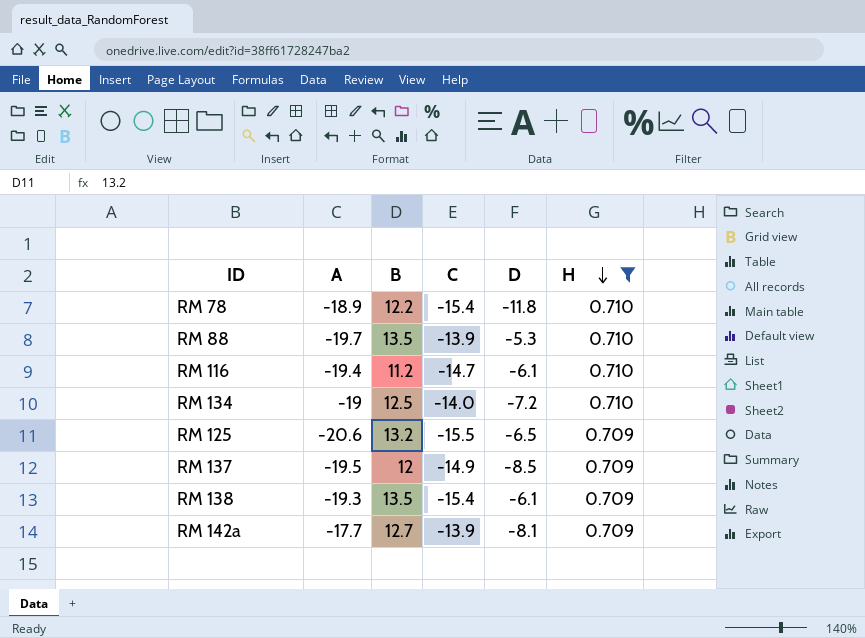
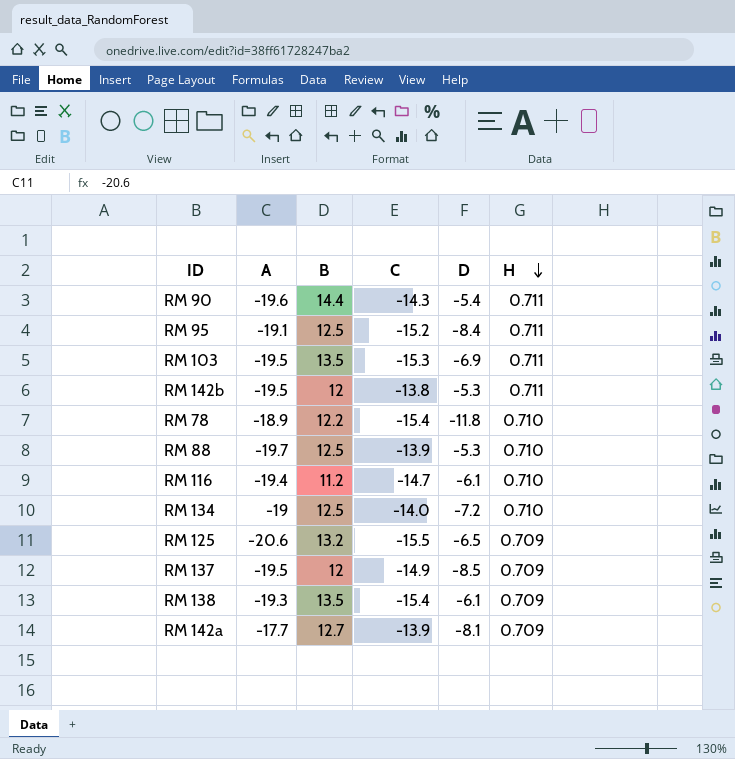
filter: H != 0.711 -> none
RM 88 | B: 13.5 -> 12.5

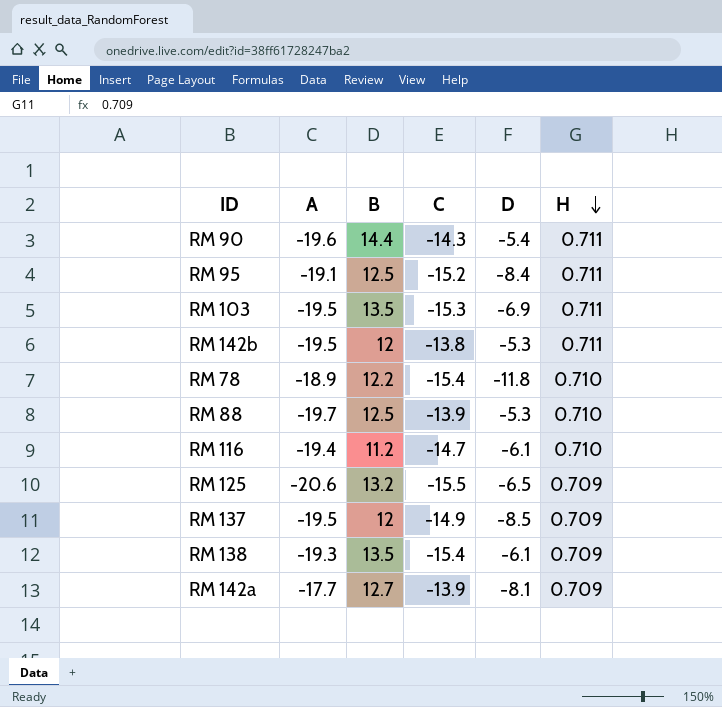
row RM 134: -19 | 12.5 | -14.0 | -7.2 | 0.710 -> none

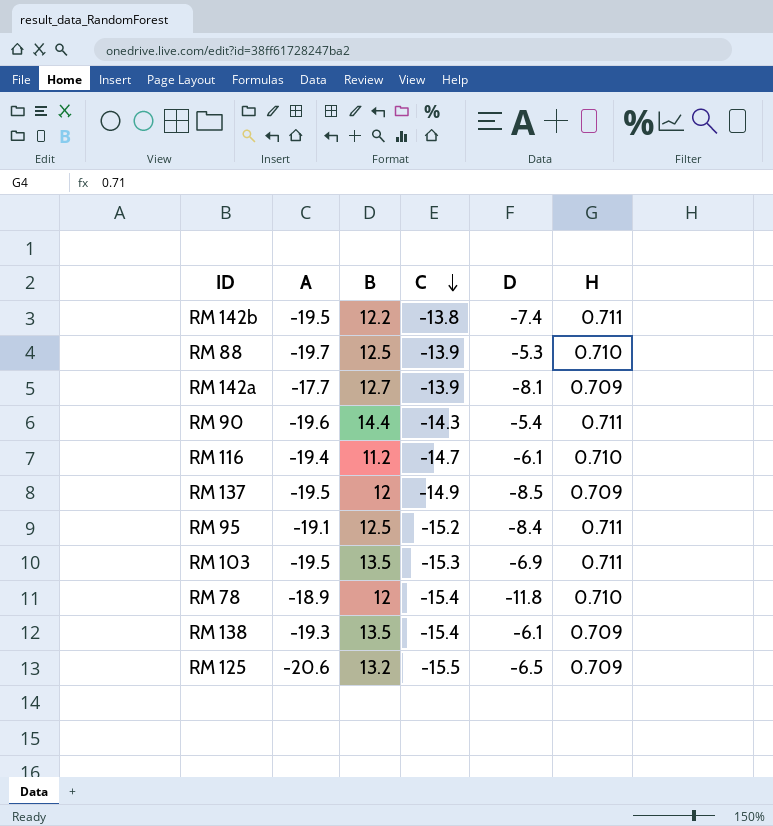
row order: H descending -> C descending
RM 142b | B: 12 -> 12.2
RM 142b | D: -5.3 -> -7.4
RM 78 | B: 12.2 -> 12

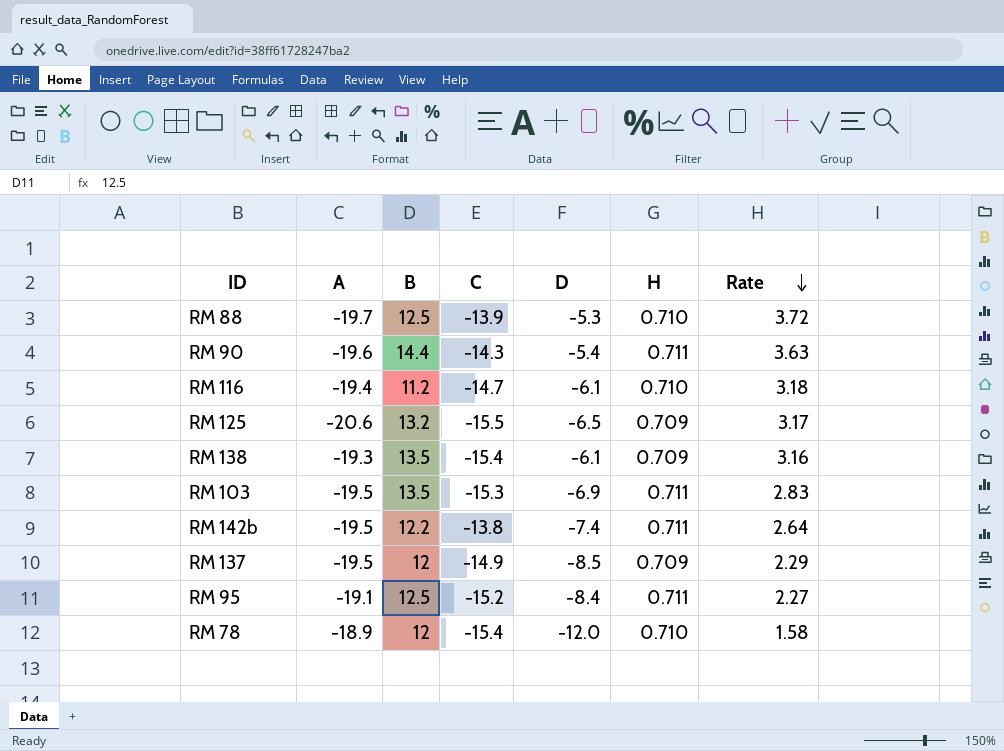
row order: C descending -> Rate descending
column Rate | formula: none -> [A] / [D]
row RM 142a: -17.7 | 12.7 | -13.9 | -8.1 | 0.709 -> none
RM 78 | D: -11.8 -> -12.0

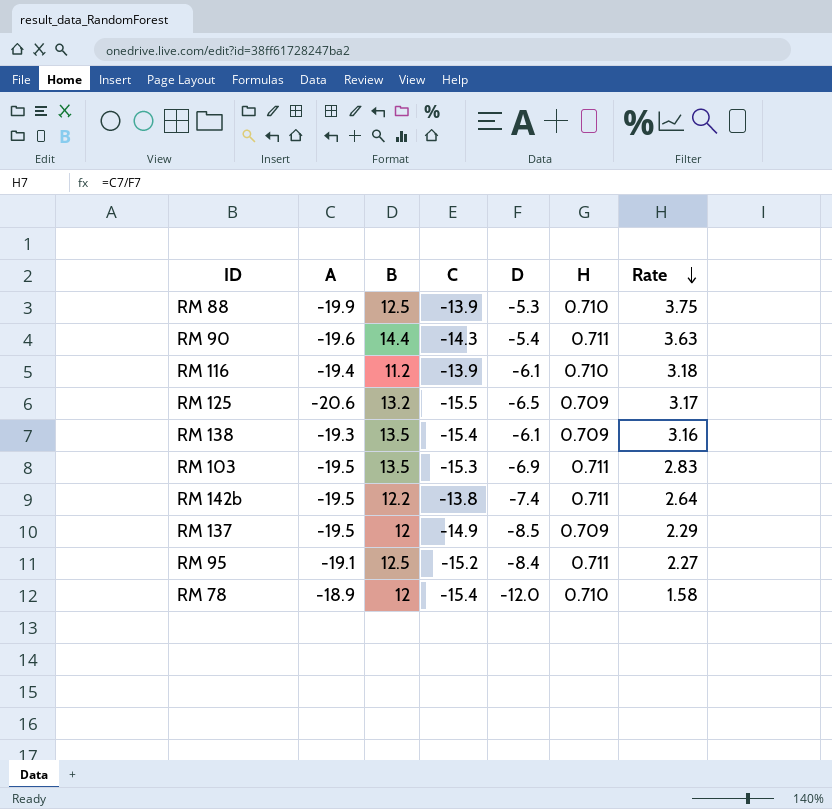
RM 88 | A: -19.7 -> -19.9
RM 88 | Rate: 3.72 -> 3.75
RM 116 | C: -14.7 -> -13.9

